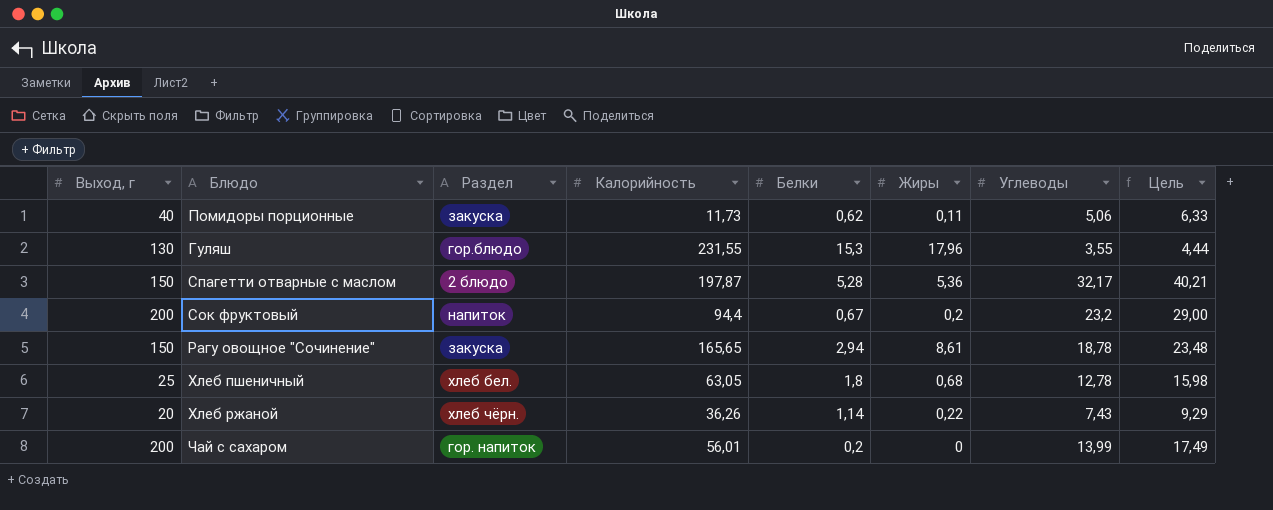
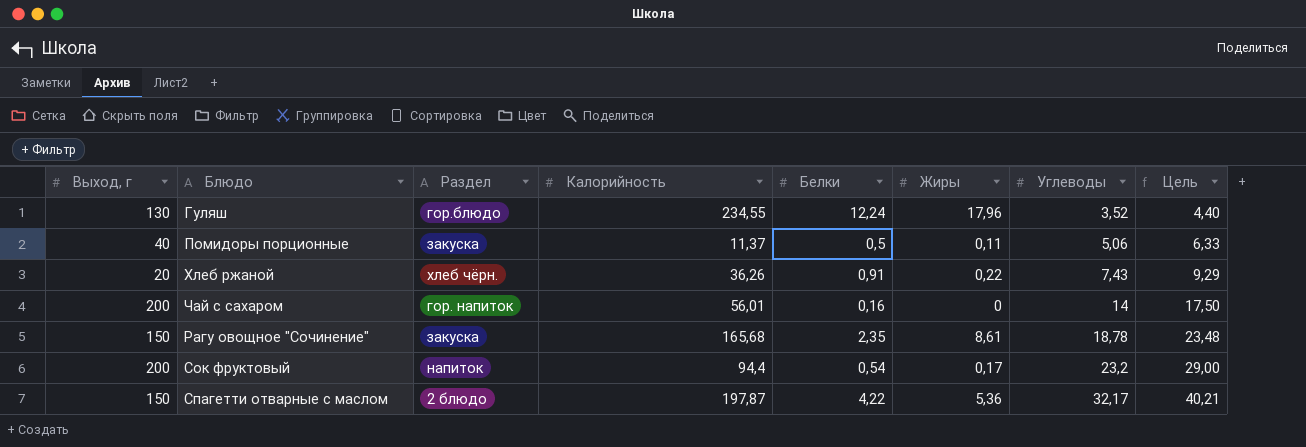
row order: none -> Углеводы ascending
row Хлеб пшеничный: 25 | хлеб бел. | 63,05 | 1,8 | 0,68 | 12,78 | 15,98 -> none
Гуляш | Калорийность: 231,55 -> 234,55
Гуляш | Белки: 15,3 -> 12,24
Гуляш | Углеводы: 3,55 -> 3,52
Гуляш | Цель: 4,44 -> 4,40
Помидоры порционные | Калорийность: 11,73 -> 11,37
Помидоры порционные | Белки: 0,62 -> 0,5
Хлеб ржаной | Белки: 1,14 -> 0,91
Чай с сахаром | Белки: 0,2 -> 0,16
Чай с сахаром | Углеводы: 13,99 -> 14
Чай с сахаром | Цель: 17,49 -> 17,50
Рагу овощное "Сочинение" | Калорийность: 165,65 -> 165,68
Рагу овощное "Сочинение" | Белки: 2,94 -> 2,35
Сок фруктовый | Белки: 0,67 -> 0,54
Сок фруктовый | Жиры: 0,2 -> 0,17
Спагетти отварные с маслом | Белки: 5,28 -> 4,22

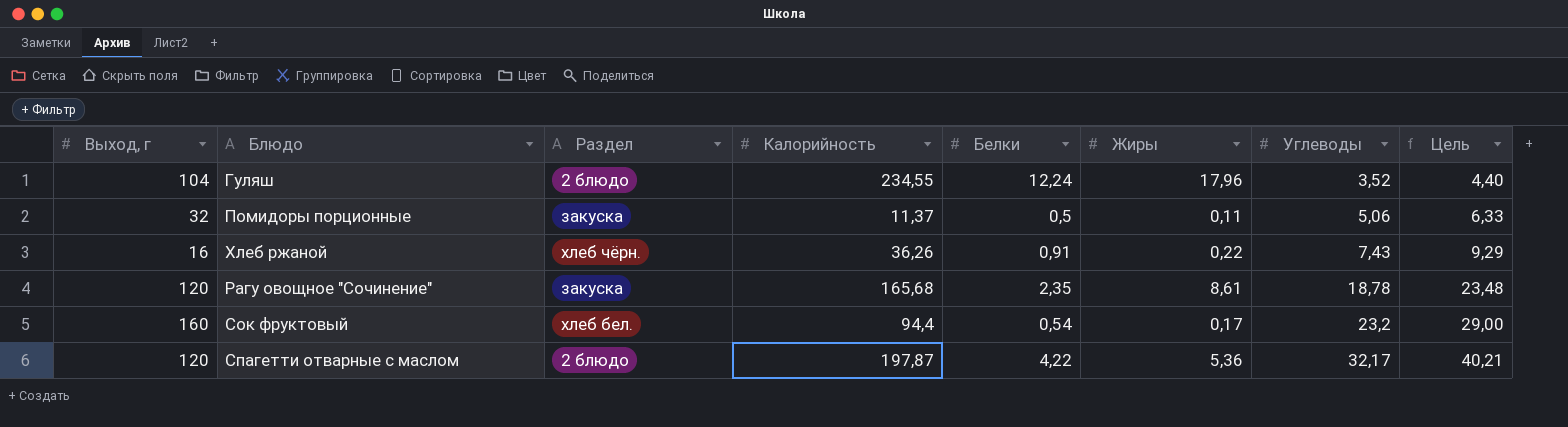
row Чай с сахаром: 200 | гор. напиток | 56,01 | 0,16 | 0 | 14 | 17,50 -> none
Гуляш | Выход, г: 130 -> 104
Гуляш | Раздел: гор.блюдо -> 2 блюдо
Помидоры порционные | Выход, г: 40 -> 32
Хлеб ржаной | Выход, г: 20 -> 16
Рагу овощное "Сочинение" | Выход, г: 150 -> 120
Сок фруктовый | Выход, г: 200 -> 160
Сок фруктовый | Раздел: напиток -> хлеб бел.
Спагетти отварные с маслом | Выход, г: 150 -> 120

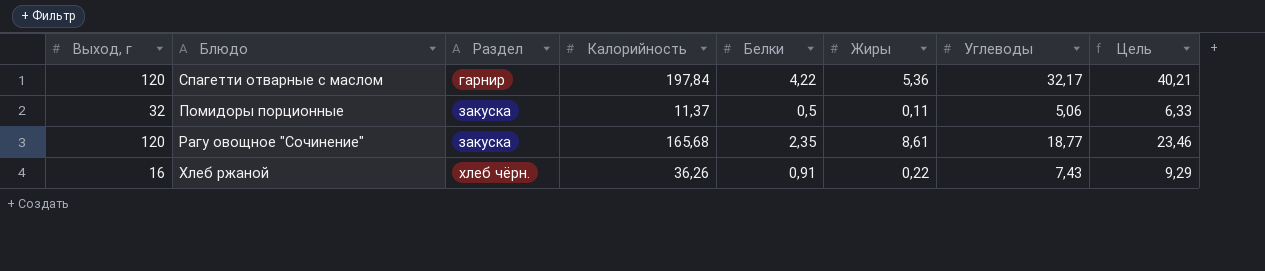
row order: Углеводы ascending -> Раздел ascending
row Гуляш: 104 | 2 блюдо | 234,55 | 12,24 | 17,96 | 3,52 | 4,40 -> none
row Сок фруктовый: 160 | хлеб бел. | 94,4 | 0,54 | 0,17 | 23,2 | 29,00 -> none
Спагетти отварные с маслом | Раздел: 2 блюдо -> гарнир
Спагетти отварные с маслом | Калорийность: 197,87 -> 197,84
Рагу овощное "Сочинение" | Углеводы: 18,78 -> 18,77
Рагу овощное "Сочинение" | Цель: 23,48 -> 23,46

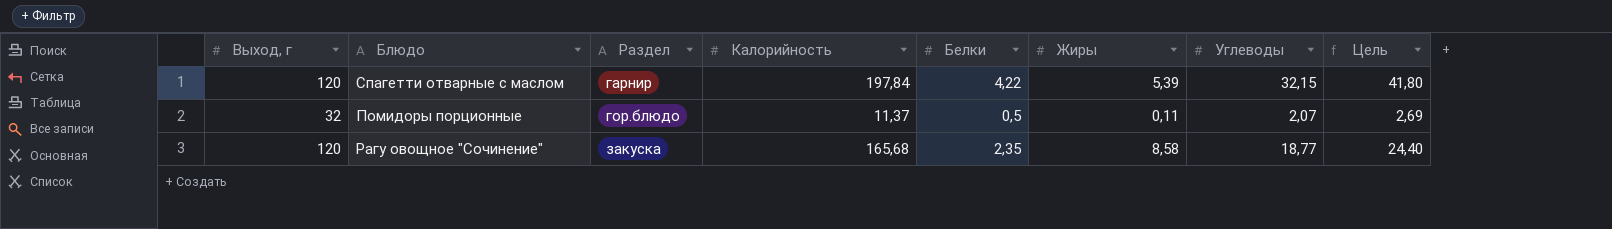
column Цель | formula: [Углеводы] * 1,25 -> [Углеводы] * 1,3
row Хлеб ржаной: 16 | хлеб чёрн. | 36,26 | 0,91 | 0,22 | 7,43 | 9,29 -> none
Спагетти отварные с маслом | Жиры: 5,36 -> 5,39
Спагетти отварные с маслом | Углеводы: 32,17 -> 32,15
Помидоры порционные | Раздел: закуска -> гор.блюдо
Помидоры порционные | Углеводы: 5,06 -> 2,07
Рагу овощное "Сочинение" | Жиры: 8,61 -> 8,58

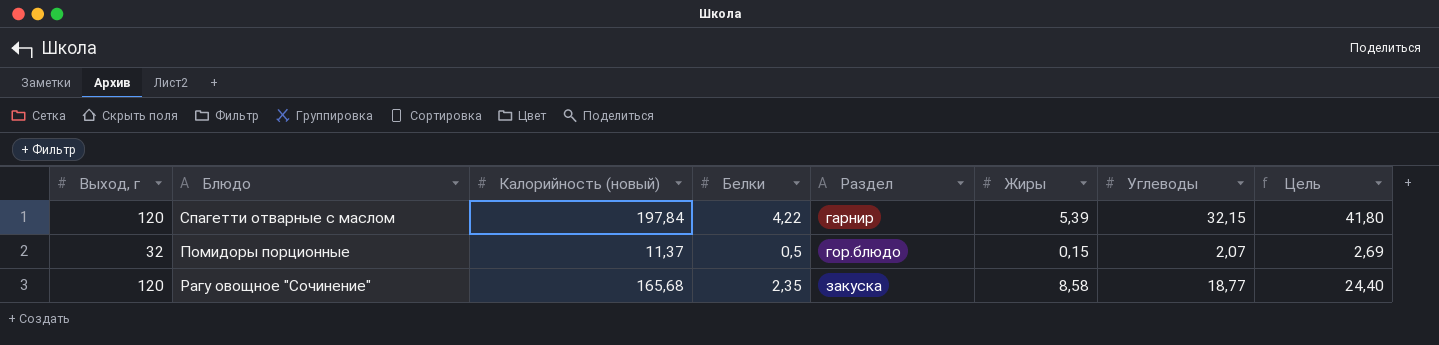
column name: Калорийность -> Калорийность (новый)
column Раздел | position: 3 -> 5
Помидоры порционные | Жиры: 0,11 -> 0,15

